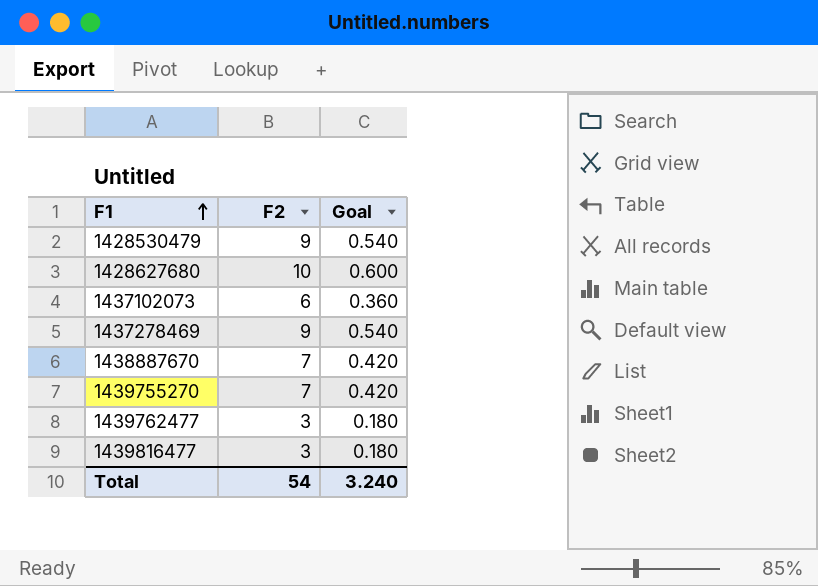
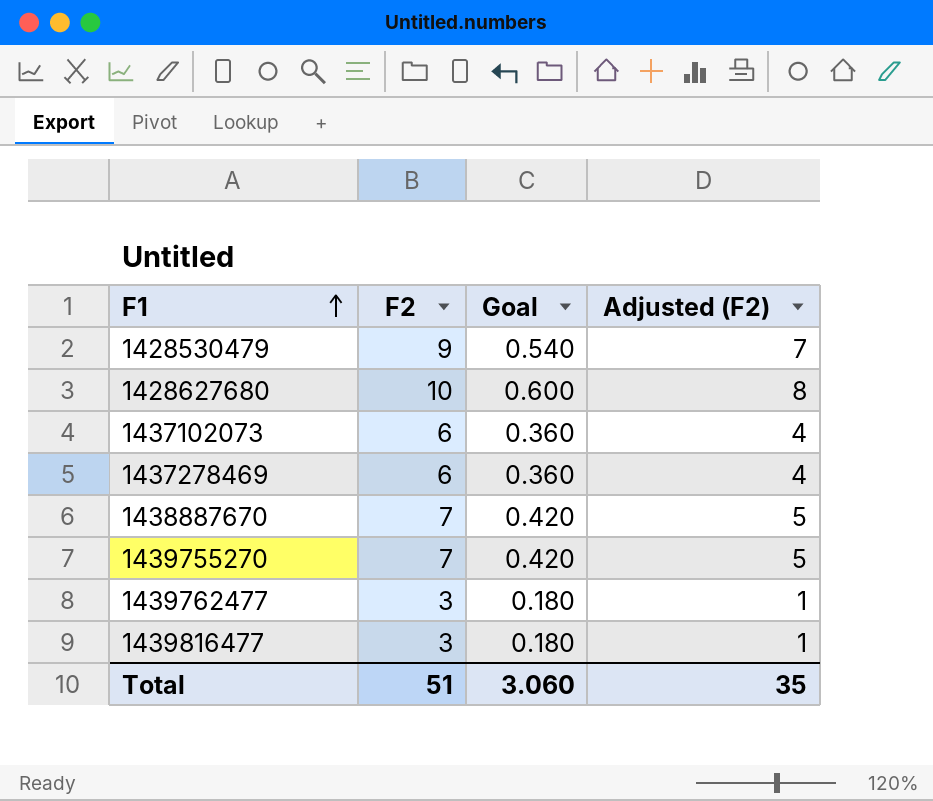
column Adjusted (F2) | formula: none -> [F2] - 2
1437278469 | F2: 9 -> 6
1437278469 | Goal: 0.540 -> 0.360
Total | F2: 54 -> 51
Total | Goal: 3.240 -> 3.060

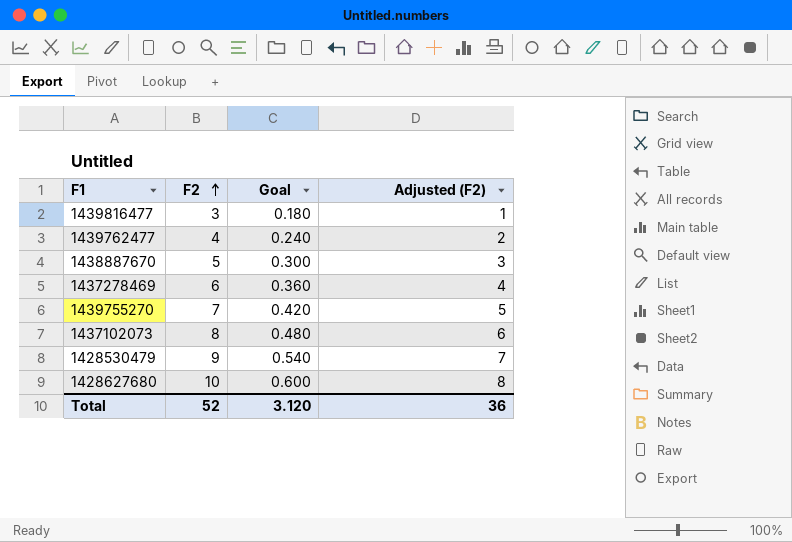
row order: F1 ascending -> F2 ascending
1439762477 | F2: 3 -> 4
1439762477 | Goal: 0.180 -> 0.240
1439762477 | Adjusted (F2): 1 -> 2
1438887670 | F2: 7 -> 5
1438887670 | Goal: 0.420 -> 0.300
1438887670 | Adjusted (F2): 5 -> 3
1437102073 | F2: 6 -> 8
1437102073 | Goal: 0.360 -> 0.480
1437102073 | Adjusted (F2): 4 -> 6
Total | F2: 51 -> 52
Total | Goal: 3.060 -> 3.120
Total | Adjusted (F2): 35 -> 36

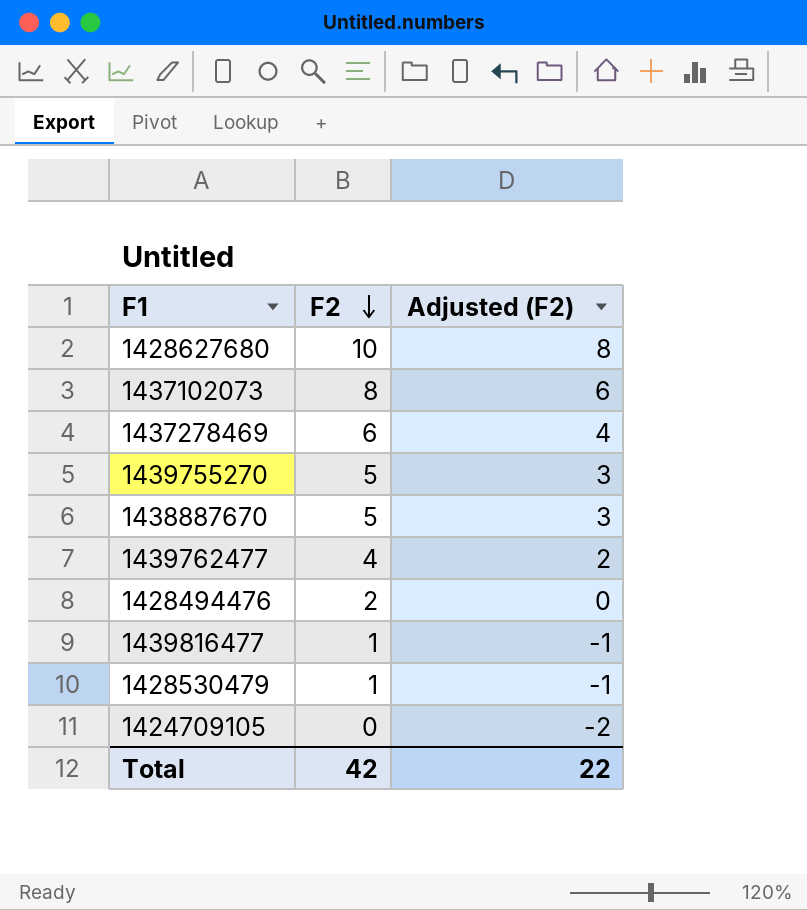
row order: F2 ascending -> F2 descending
column Goal | formula: [F2] * 0.06 -> none
1439755270 | F2: 7 -> 5
1439755270 | Adjusted (F2): 5 -> 3
row 1428494476: none -> 2 | 0
1439816477 | F2: 3 -> 1
1439816477 | Adjusted (F2): 1 -> -1
1428530479 | F2: 9 -> 1
1428530479 | Adjusted (F2): 7 -> -1
row 1424709105: none -> 0 | -2
Total | F2: 52 -> 42
Total | Adjusted (F2): 36 -> 22

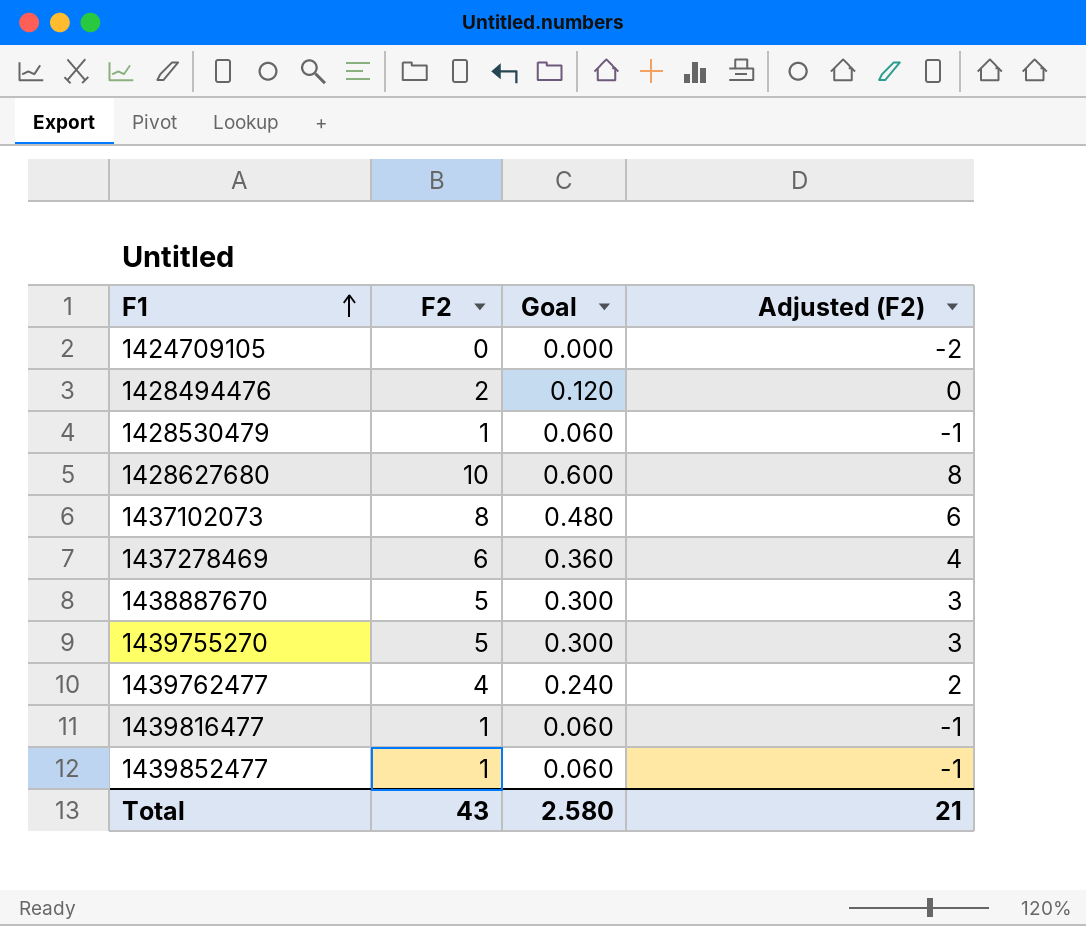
row order: F2 descending -> F1 ascending
column Goal | formula: none -> [F2] * 0.06
row 1439852477: none -> 1 | 0.060 | -1
Total | F2: 42 -> 43
Total | Adjusted (F2): 22 -> 21

